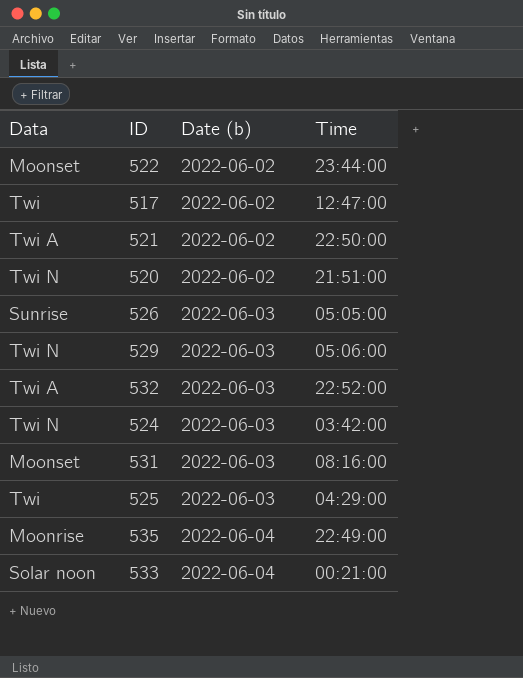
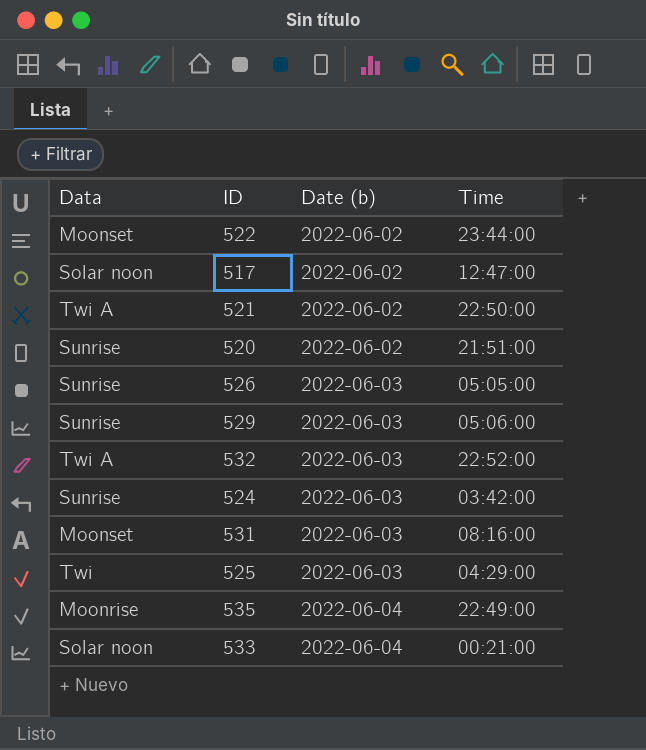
517 | Data: Twi -> Solar noon
520 | Data: Twi N -> Sunrise
529 | Data: Twi N -> Sunrise
524 | Data: Twi N -> Sunrise

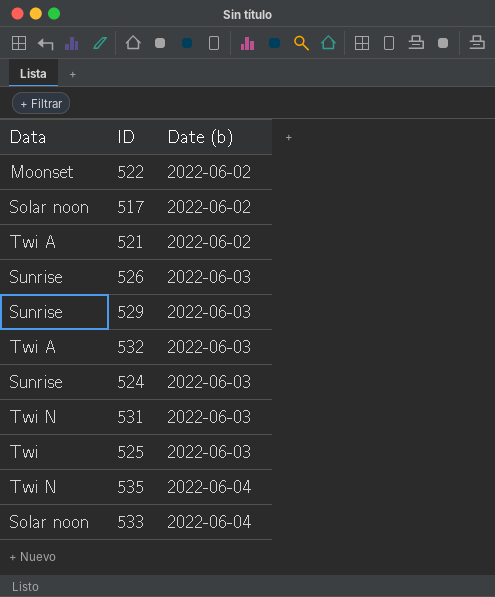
column Time | position: 4 -> none
row 520: Sunrise | 2022-06-02 | 21:51:00 -> none
531 | Data: Moonset -> Twi N
535 | Data: Moonrise -> Twi N

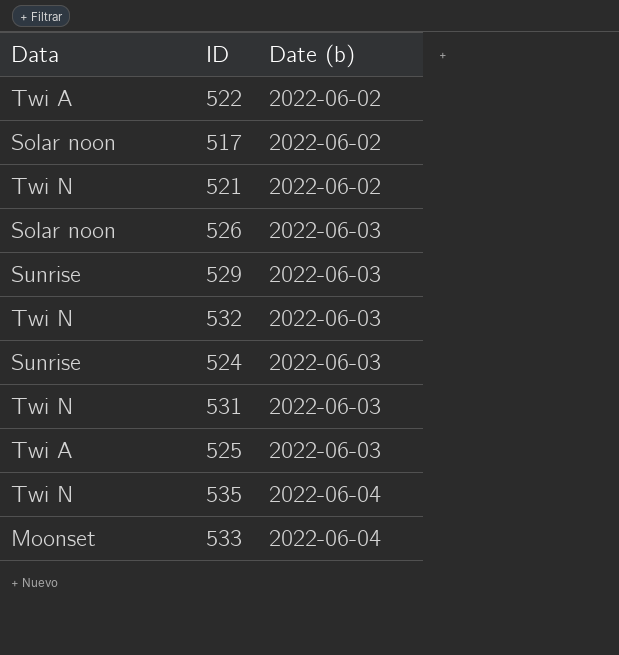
522 | Data: Moonset -> Twi A
521 | Data: Twi A -> Twi N
526 | Data: Sunrise -> Solar noon
532 | Data: Twi A -> Twi N
525 | Data: Twi -> Twi A
533 | Data: Solar noon -> Moonset

